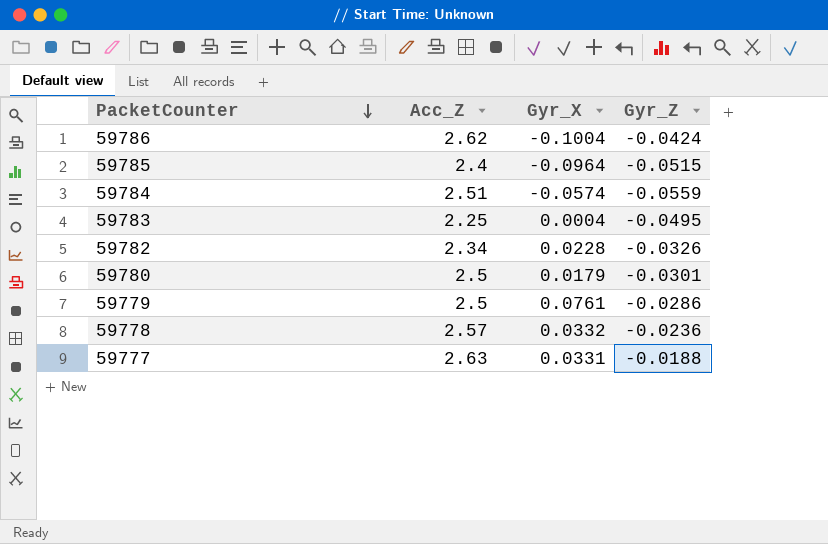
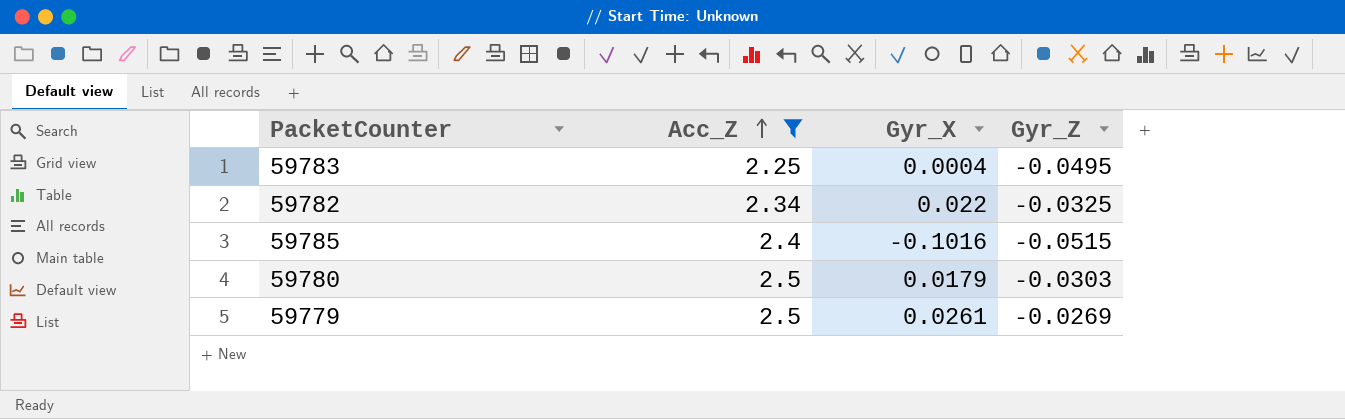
filter: none -> Acc_Z <= 2.5
row order: PacketCounter descending -> Acc_Z ascending
59782 | Gyr_X: 0.0228 -> 0.022
59782 | Gyr_Z: -0.0326 -> -0.0325
59785 | Gyr_X: -0.0964 -> -0.1016
59780 | Gyr_Z: -0.0301 -> -0.0303
59779 | Gyr_X: 0.0761 -> 0.0261
59779 | Gyr_Z: -0.0286 -> -0.0269

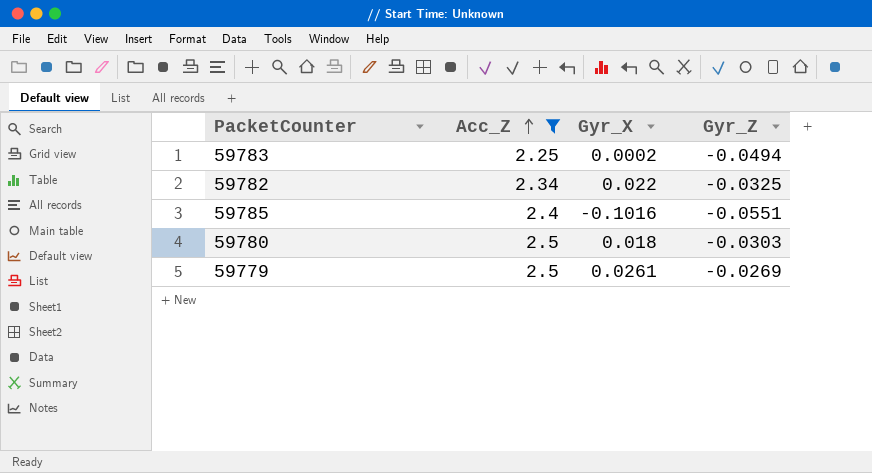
59783 | Gyr_X: 0.0004 -> 0.0002
59783 | Gyr_Z: -0.0495 -> -0.0494
59785 | Gyr_Z: -0.0515 -> -0.0551
59780 | Gyr_X: 0.0179 -> 0.018

